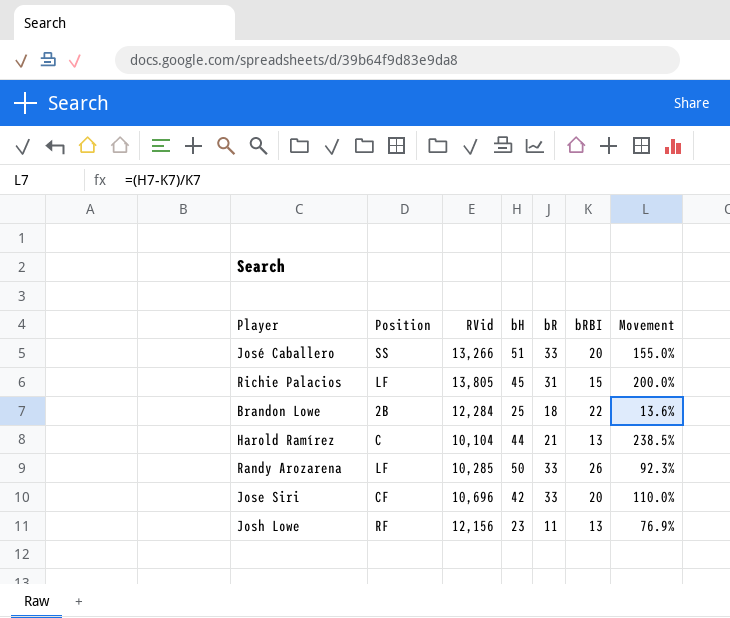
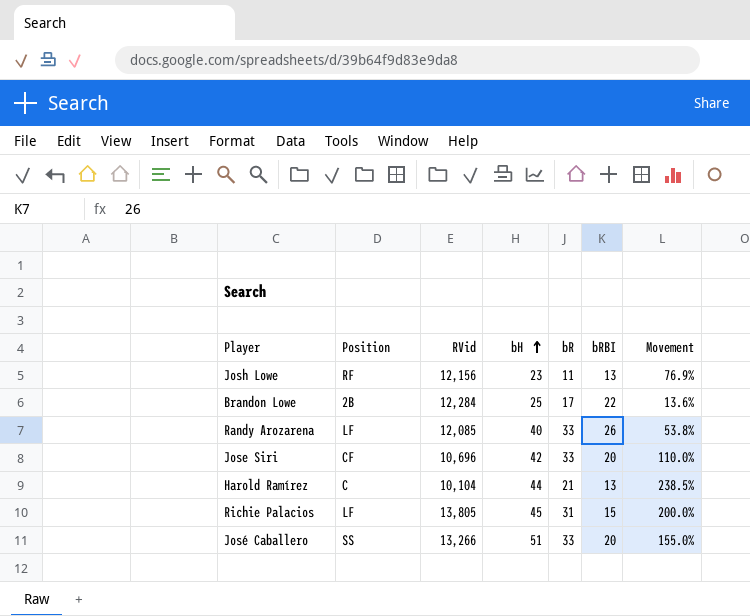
row order: none -> bH ascending
Brandon Lowe | bR: 18 -> 17
Randy Arozarena | RVid: 10,285 -> 12,085
Randy Arozarena | bH: 50 -> 40
Randy Arozarena | Movement: 92.3% -> 53.8%

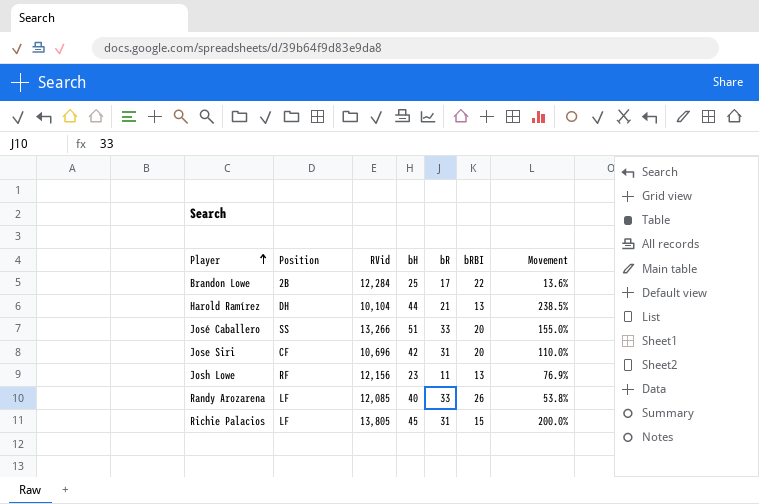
row order: bH ascending -> Player ascending
Harold Ramírez | Position: C -> DH
Jose Siri | bR: 33 -> 31

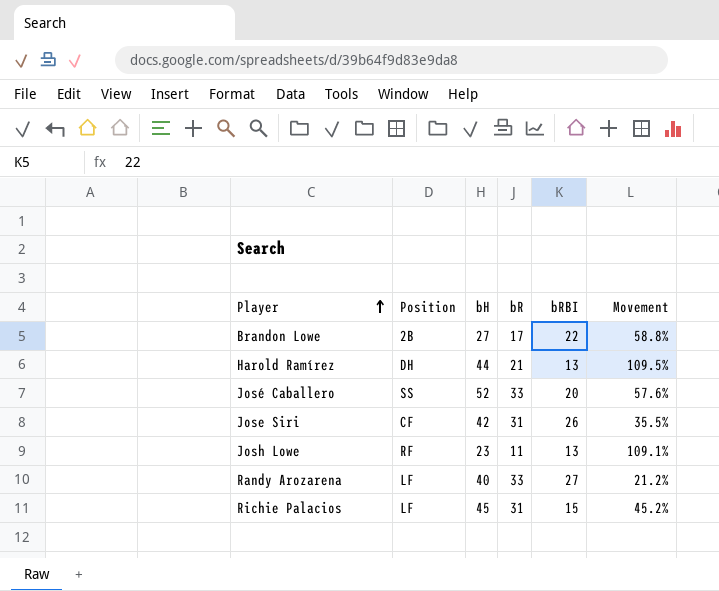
column RVid | position: 3 -> none
column Movement | formula: ([bH] - [bRBI]) / [bRBI] -> ([bH] - [bR]) / [bR]
Brandon Lowe | bH: 25 -> 27
José Caballero | bH: 51 -> 52
Jose Siri | bRBI: 20 -> 26
Randy Arozarena | bRBI: 26 -> 27

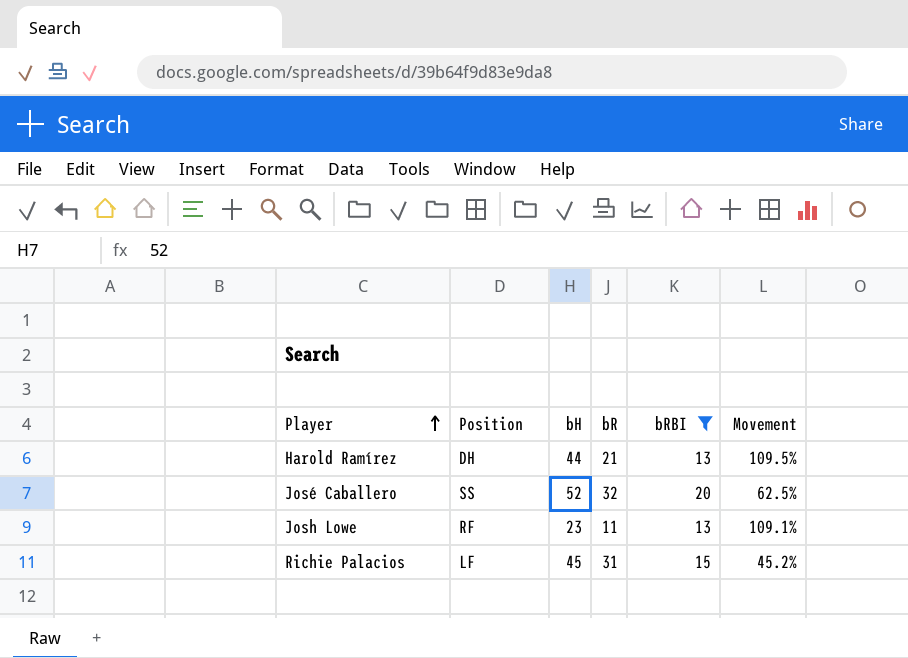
filter: none -> bRBI <= 20
José Caballero | bR: 33 -> 32
José Caballero | Movement: 57.6% -> 62.5%

